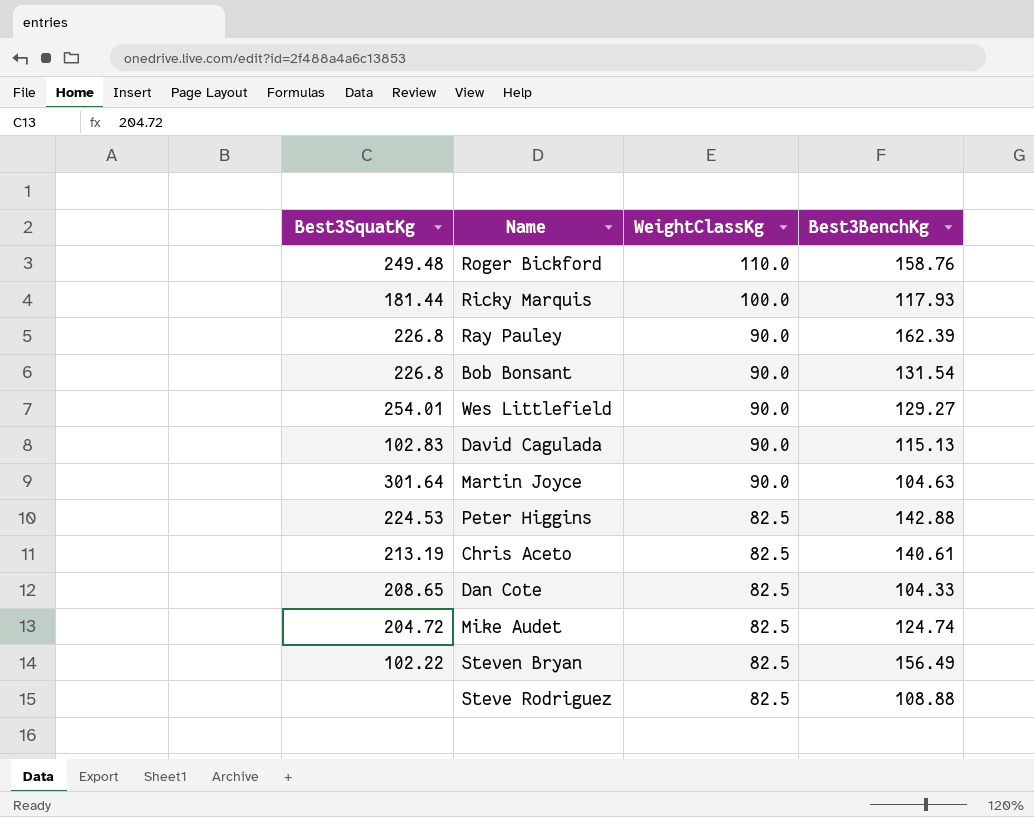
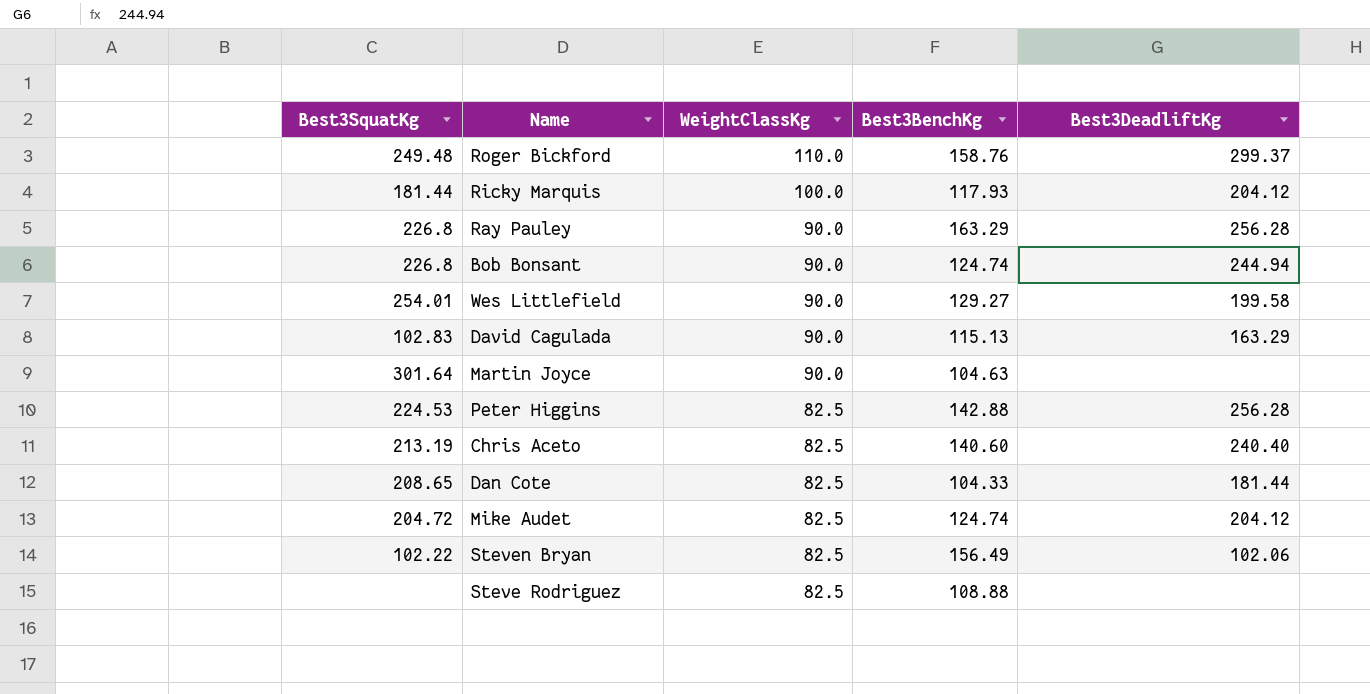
column Best3DeadliftKg | position: none -> 5
Ray Pauley | Best3BenchKg: 162.39 -> 163.29
Bob Bonsant | Best3BenchKg: 131.54 -> 124.74
Chris Aceto | Best3BenchKg: 140.61 -> 140.60

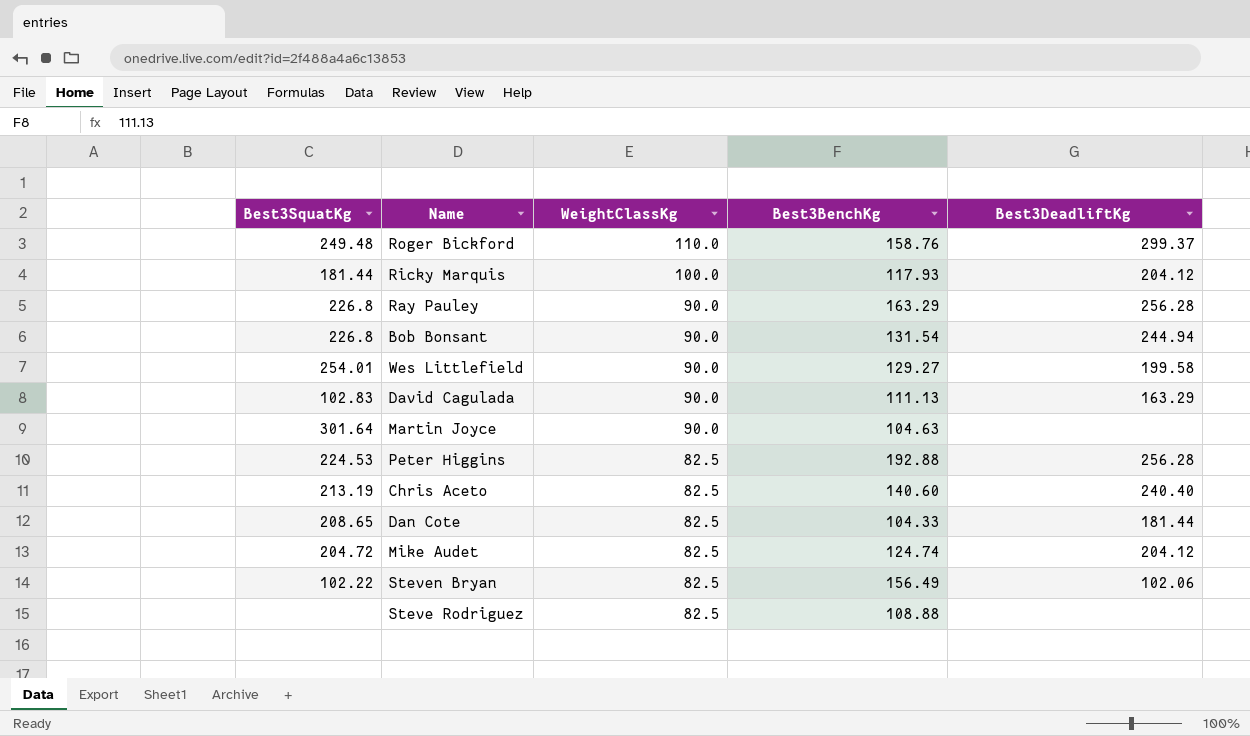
Bob Bonsant | Best3BenchKg: 124.74 -> 131.54
David Cagulada | Best3BenchKg: 115.13 -> 111.13
Peter Higgins | Best3BenchKg: 142.88 -> 192.88

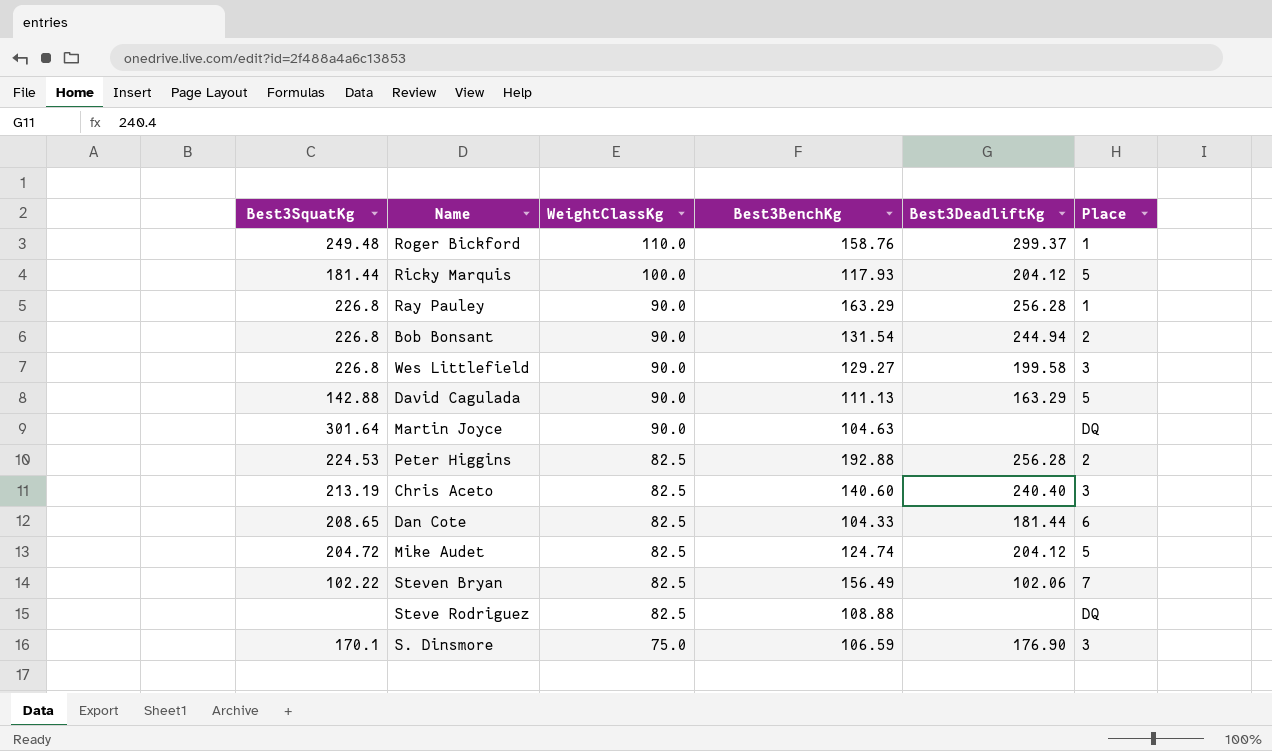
column Place | position: none -> 6
Wes Littlefield | Best3SquatKg: 254.01 -> 226.8
David Cagulada | Best3SquatKg: 102.83 -> 142.88
row S. Dinsmore: none -> 170.1 | 75.0 | 106.59 | 176.90 | 3

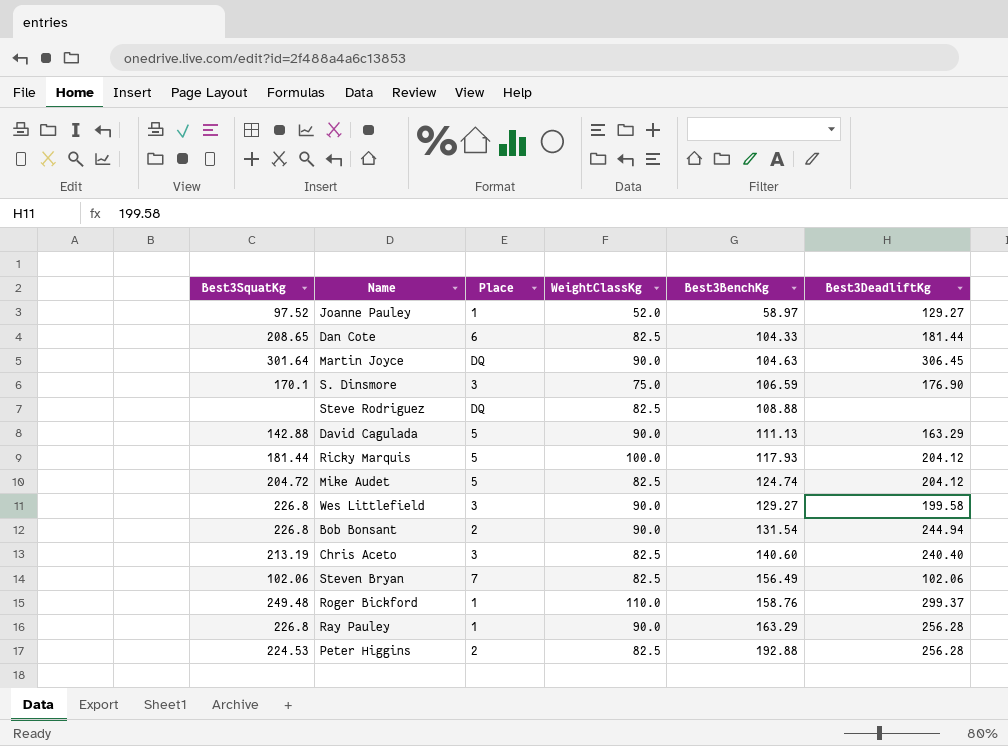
row order: WeightClassKg descending -> Best3BenchKg ascending
column Place | position: 6 -> 3
row Joanne Pauley: none -> 97.52 | 1 | 52.0 | 58.97 | 129.27
Martin Joyce | Best3DeadliftKg: none -> 306.45
Steven Bryan | Best3SquatKg: 102.22 -> 102.06

